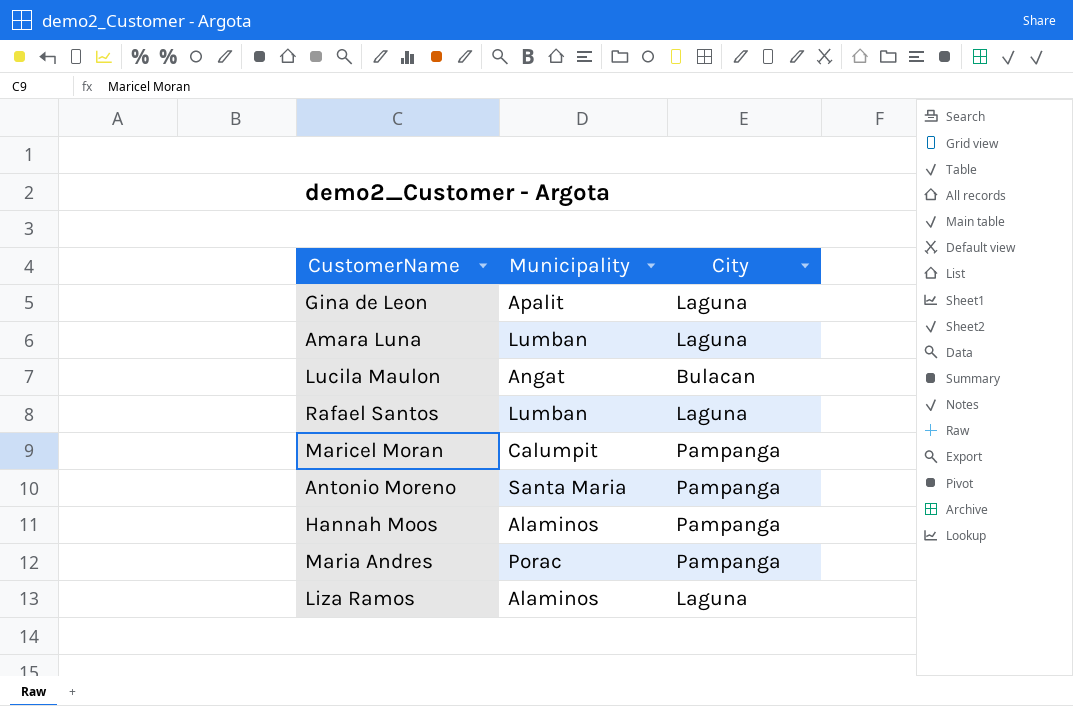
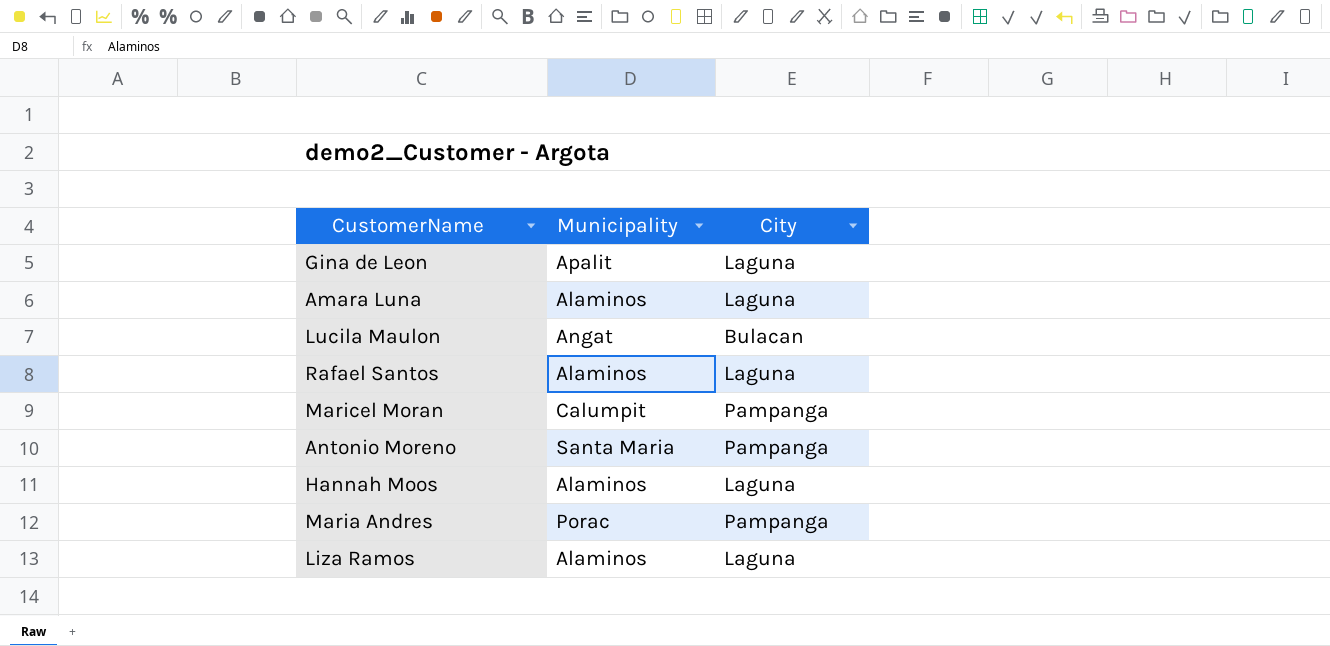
Amara Luna | Municipality: Lumban -> Alaminos
Rafael Santos | Municipality: Lumban -> Alaminos
Hannah Moos | City: Pampanga -> Laguna

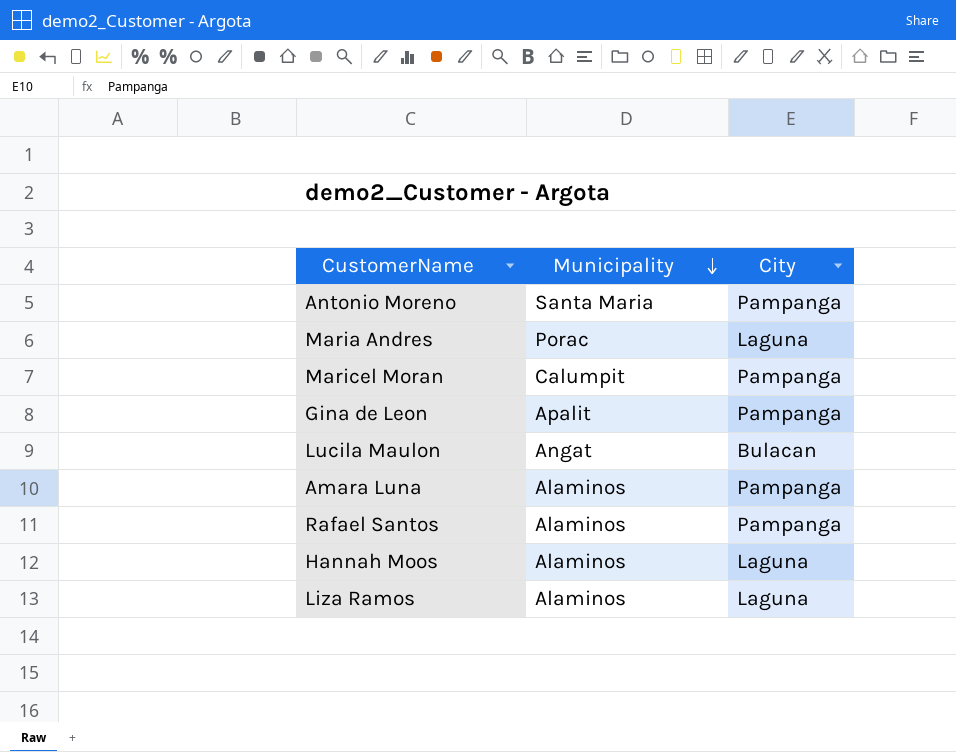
row order: none -> Municipality descending
Maria Andres | City: Pampanga -> Laguna
Gina de Leon | City: Laguna -> Pampanga
Amara Luna | City: Laguna -> Pampanga
Rafael Santos | City: Laguna -> Pampanga

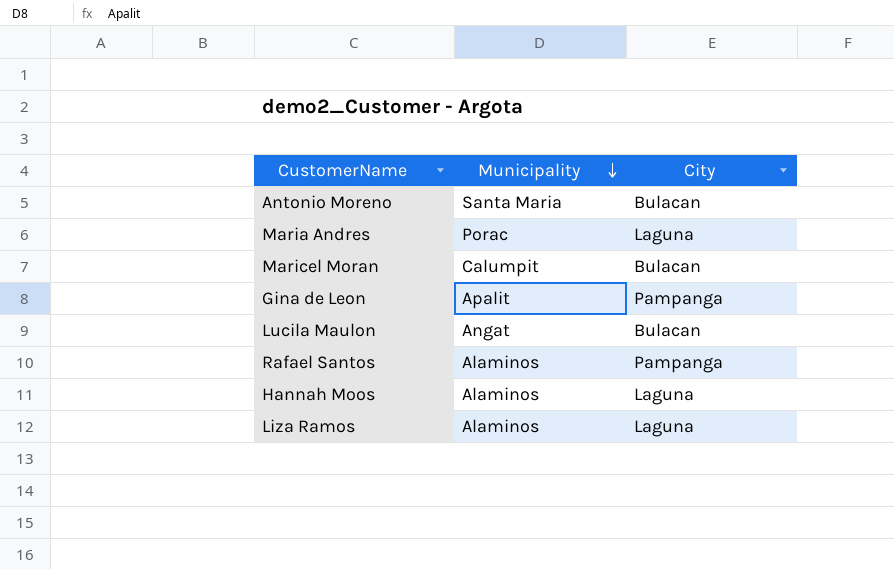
row Amara Luna: Alaminos | Pampanga -> none
Antonio Moreno | City: Pampanga -> Bulacan
Maricel Moran | City: Pampanga -> Bulacan

